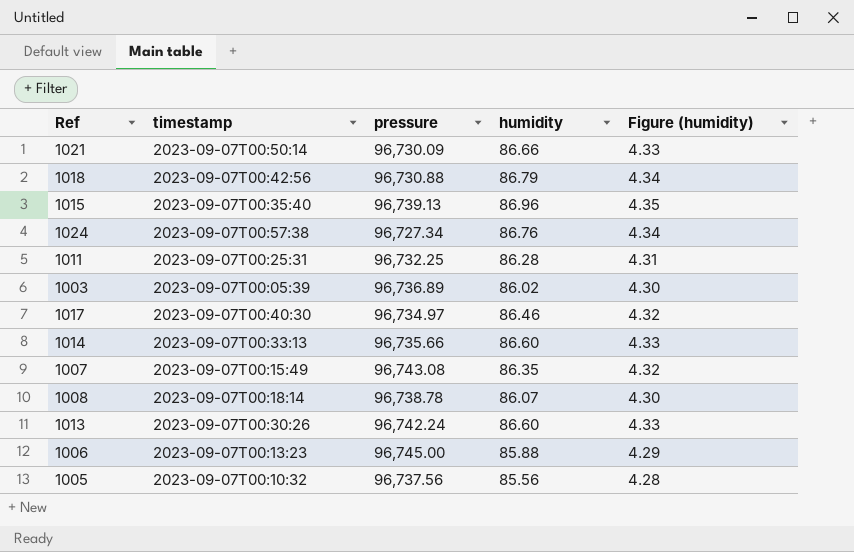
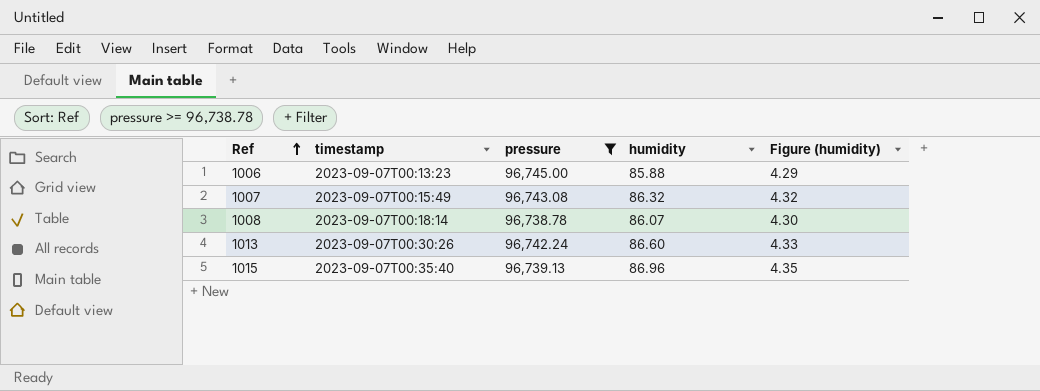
filter: none -> pressure >= 96,738.78
row order: none -> Ref ascending
1007 | humidity: 86.35 -> 86.32

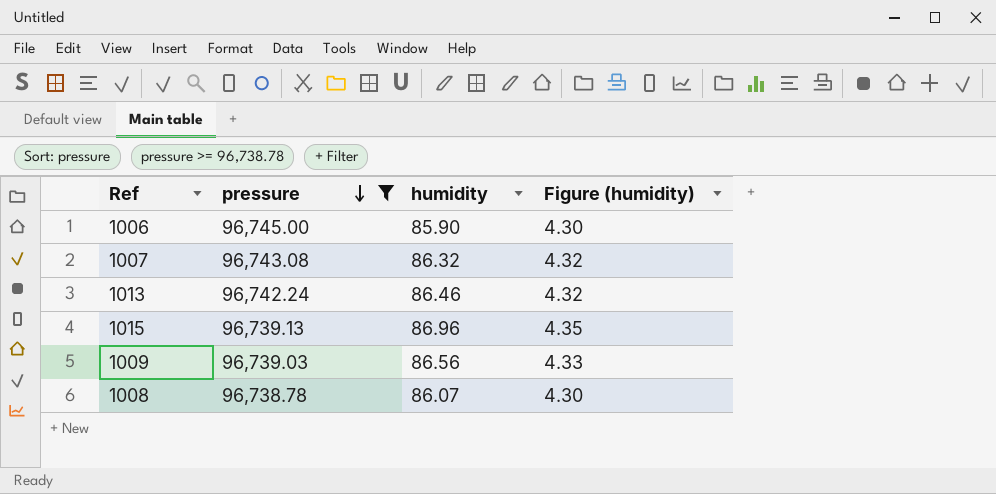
row order: Ref ascending -> pressure descending
column timestamp | position: 2 -> none
1006 | humidity: 85.88 -> 85.90
1006 | Figure (humidity): 4.29 -> 4.30
1013 | humidity: 86.60 -> 86.46
1013 | Figure (humidity): 4.33 -> 4.32
row 1009: none -> 96,739.03 | 86.56 | 4.33

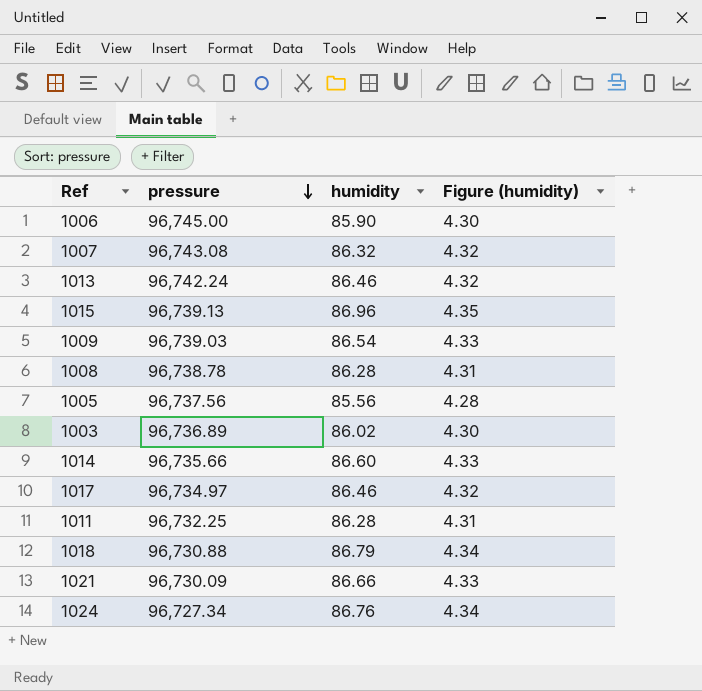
filter: pressure >= 96,738.78 -> none
1009 | humidity: 86.56 -> 86.54
1008 | humidity: 86.07 -> 86.28
1008 | Figure (humidity): 4.30 -> 4.31

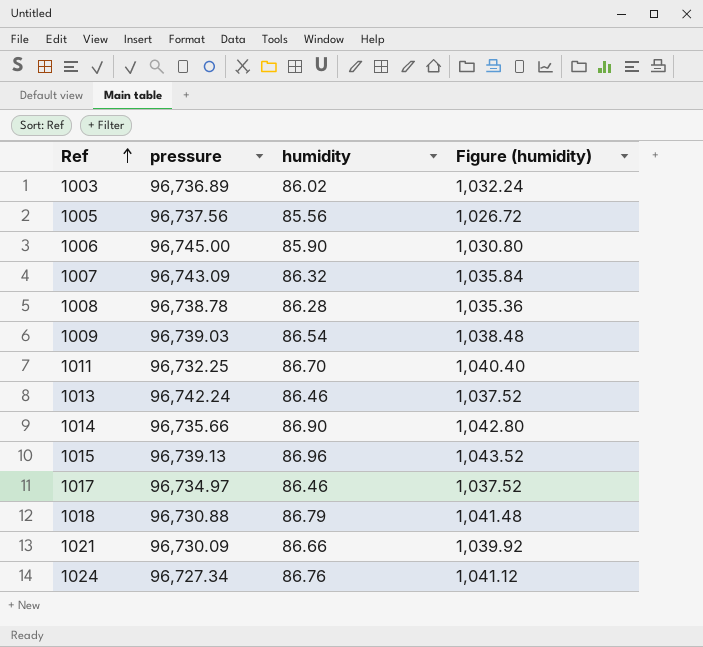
row order: pressure descending -> Ref ascending
column Figure (humidity) | formula: [humidity] * 0.05 -> [humidity] * 12
1007 | pressure: 96,743.08 -> 96,743.09
1011 | humidity: 86.28 -> 86.70
1014 | humidity: 86.60 -> 86.90

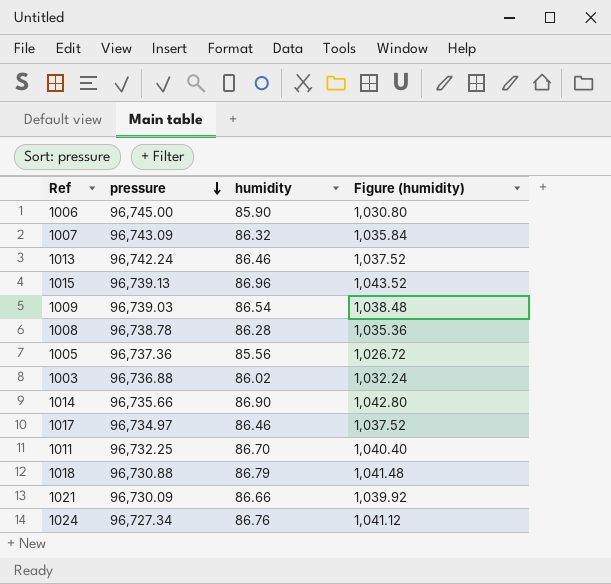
row order: Ref ascending -> pressure descending
1005 | pressure: 96,737.56 -> 96,737.36
1003 | pressure: 96,736.89 -> 96,736.88

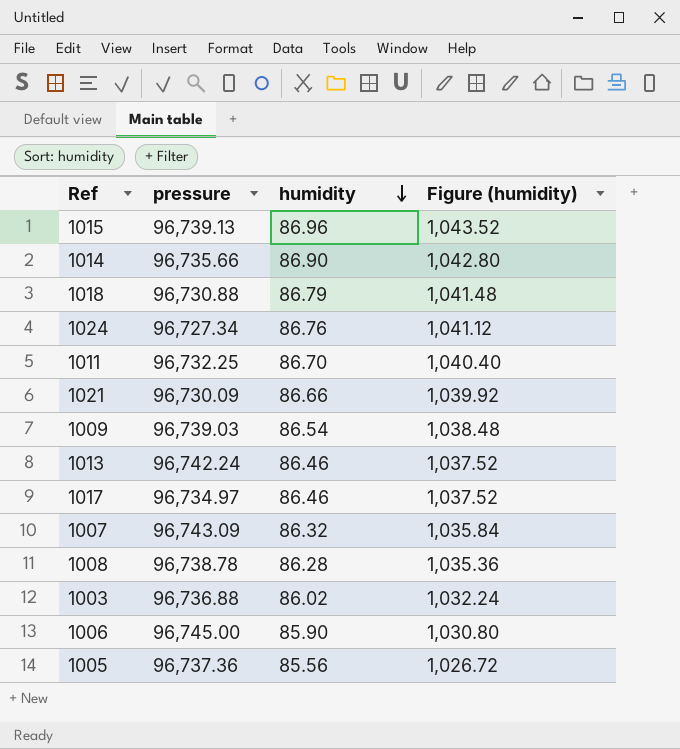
row order: pressure descending -> humidity descending

